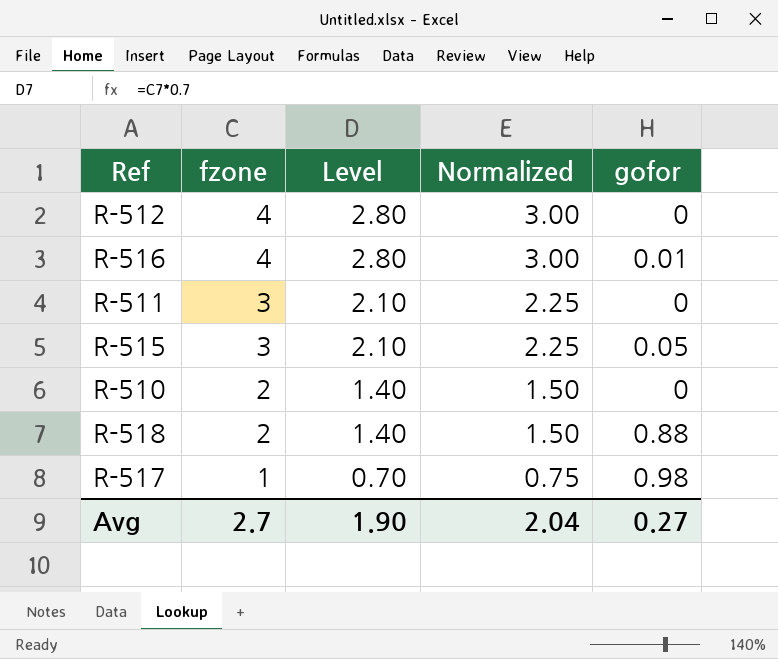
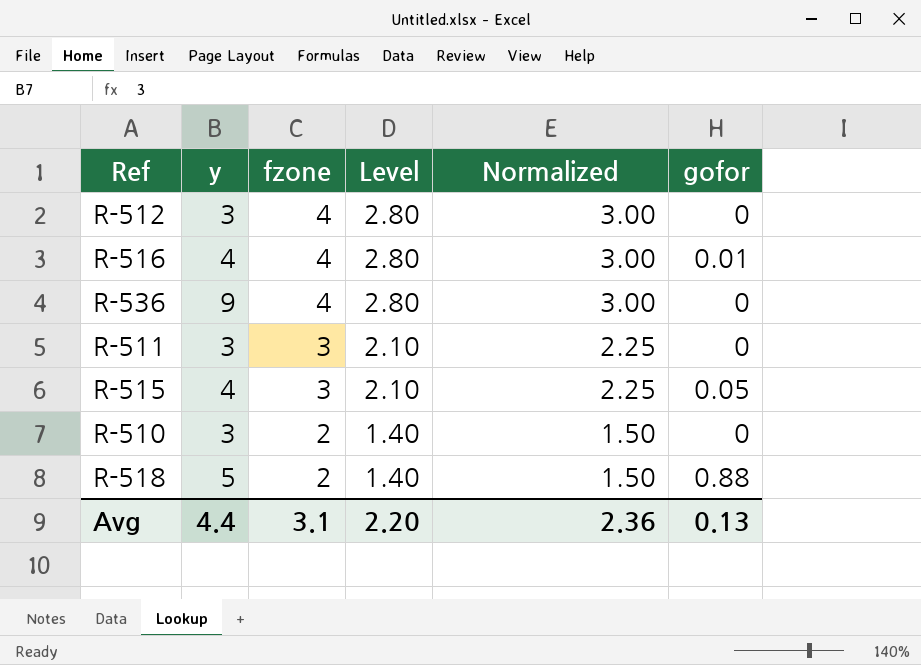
column y | position: none -> 2
row R-517: 1 | 0.70 | 0.75 | 0.98 -> none
row R-536: none -> 9 | 4 | 2.80 | 3.00 | 0
Avg | fzone: 2.7 -> 3.1
Avg | Level: 1.90 -> 2.20
Avg | Normalized: 2.04 -> 2.36
Avg | gofor: 0.27 -> 0.13

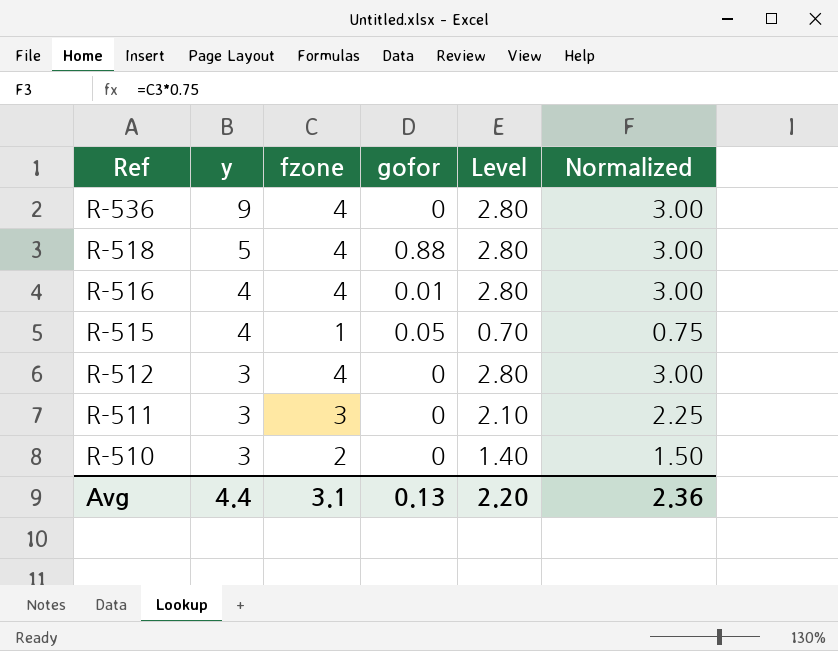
row order: fzone descending -> Ref descending
column gofor | position: 6 -> 4
R-518 | fzone: 2 -> 4
R-518 | Level: 1.40 -> 2.80
R-518 | Normalized: 1.50 -> 3.00
R-515 | fzone: 3 -> 1
R-515 | Level: 2.10 -> 0.70
R-515 | Normalized: 2.25 -> 0.75

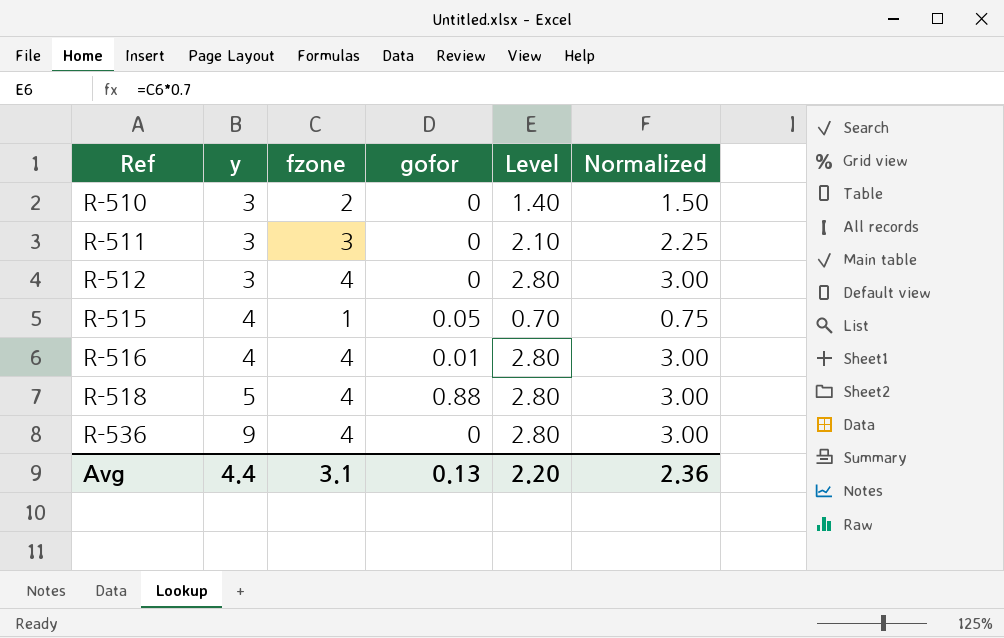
row order: Ref descending -> Ref ascending

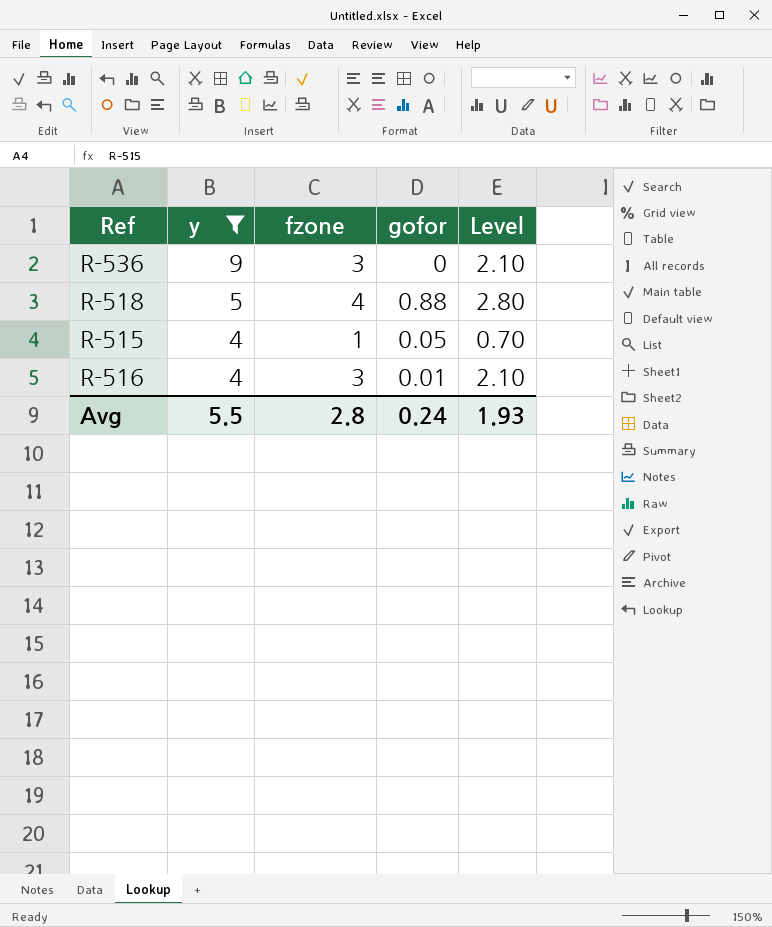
filter: none -> y != 3
row order: Ref ascending -> y descending
column Normalized | formula: [fzone] * 0.75 -> none
R-536 | fzone: 4 -> 3
R-536 | Level: 2.80 -> 2.10
R-516 | fzone: 4 -> 3
R-516 | Level: 2.80 -> 2.10
Avg | y: 4.4 -> 5.5
Avg | fzone: 3.1 -> 2.8
Avg | gofor: 0.13 -> 0.24
Avg | Level: 2.20 -> 1.93

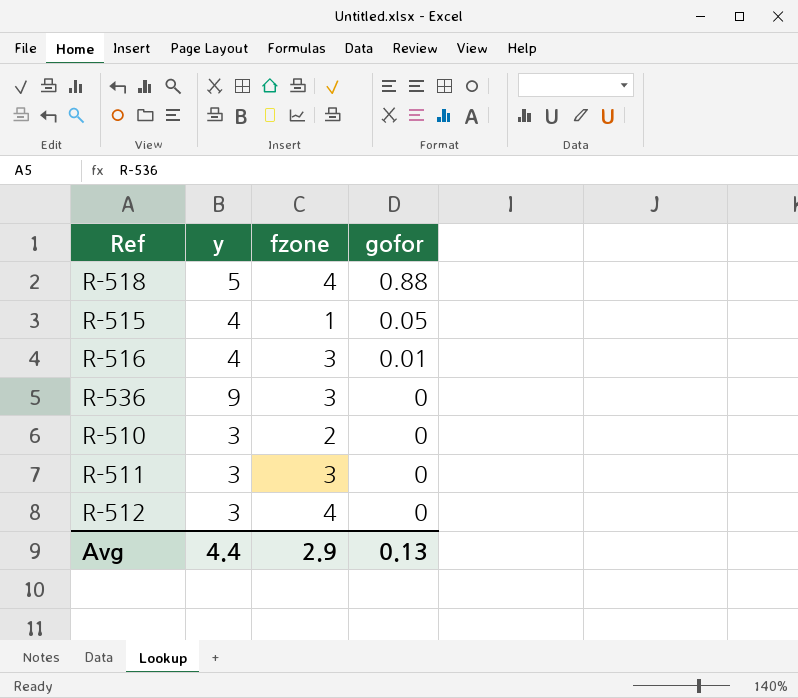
filter: y != 3 -> none
row order: y descending -> gofor descending
column Level | formula: [fzone] * 0.7 -> none
Avg | y: 5.5 -> 4.4
Avg | fzone: 2.8 -> 2.9
Avg | gofor: 0.24 -> 0.13

